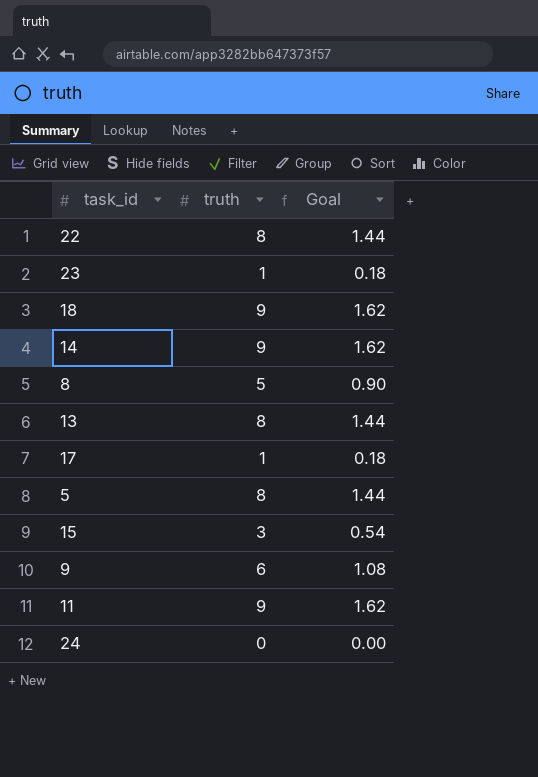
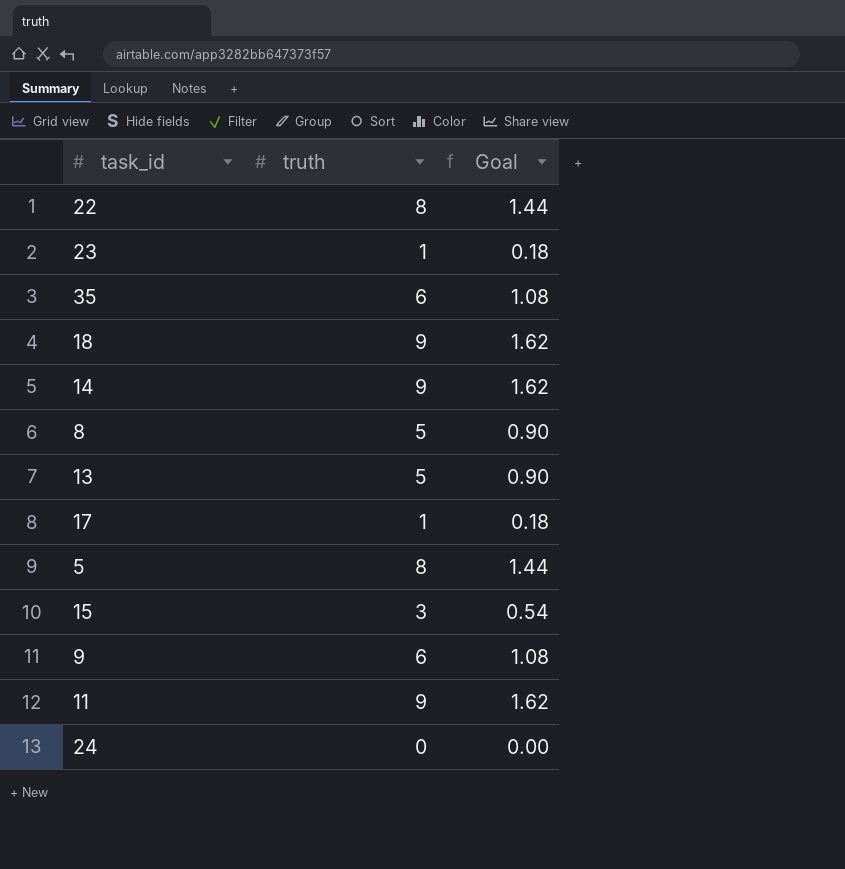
row 35: none -> 6 | 1.08
13 | truth: 8 -> 5
13 | Goal: 1.44 -> 0.90

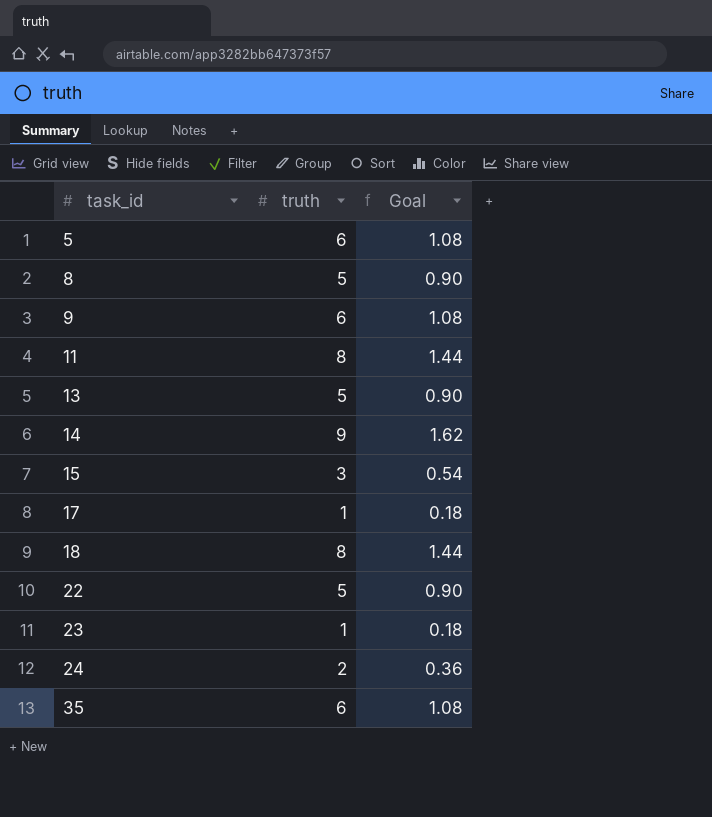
row order: none -> task_id ascending
5 | truth: 8 -> 6
5 | Goal: 1.44 -> 1.08
11 | truth: 9 -> 8
11 | Goal: 1.62 -> 1.44
18 | truth: 9 -> 8
18 | Goal: 1.62 -> 1.44
22 | truth: 8 -> 5
22 | Goal: 1.44 -> 0.90
24 | truth: 0 -> 2
24 | Goal: 0.00 -> 0.36

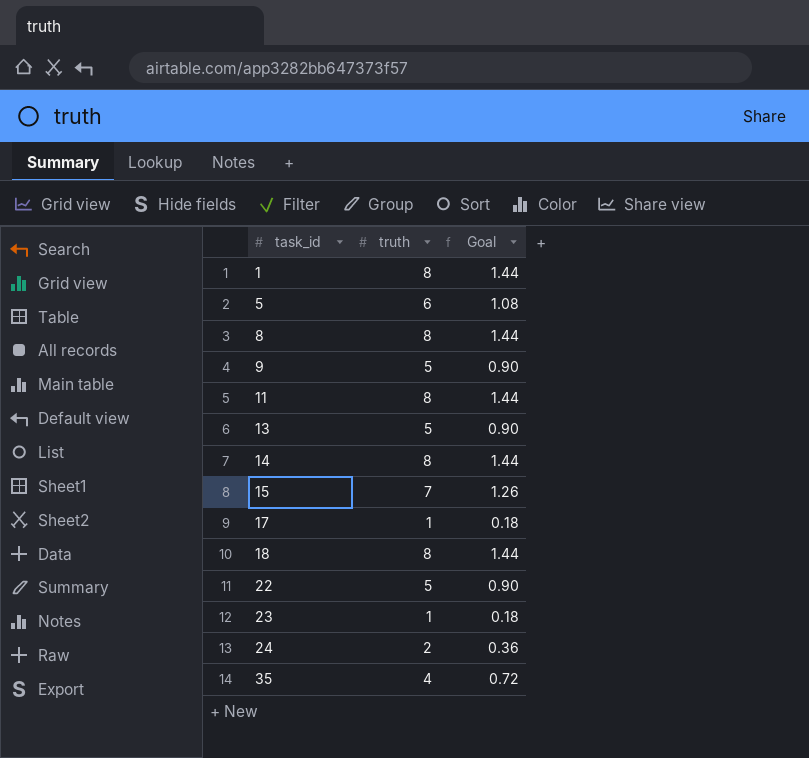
row 1: none -> 8 | 1.44
8 | truth: 5 -> 8
8 | Goal: 0.90 -> 1.44
9 | truth: 6 -> 5
9 | Goal: 1.08 -> 0.90
14 | truth: 9 -> 8
14 | Goal: 1.62 -> 1.44
15 | truth: 3 -> 7
15 | Goal: 0.54 -> 1.26
35 | truth: 6 -> 4
35 | Goal: 1.08 -> 0.72

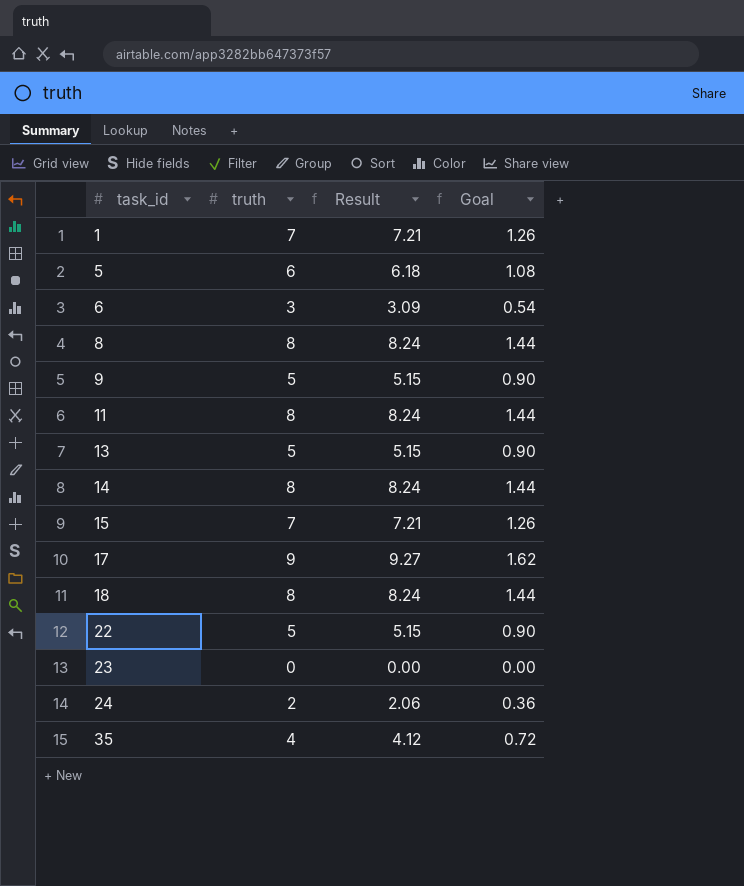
column Result | formula: none -> [truth] * 1.03
1 | truth: 8 -> 7
1 | Goal: 1.44 -> 1.26
row 6: none -> 3 | 3.09 | 0.54
17 | truth: 1 -> 9
17 | Goal: 0.18 -> 1.62
23 | truth: 1 -> 0
23 | Goal: 0.18 -> 0.00

